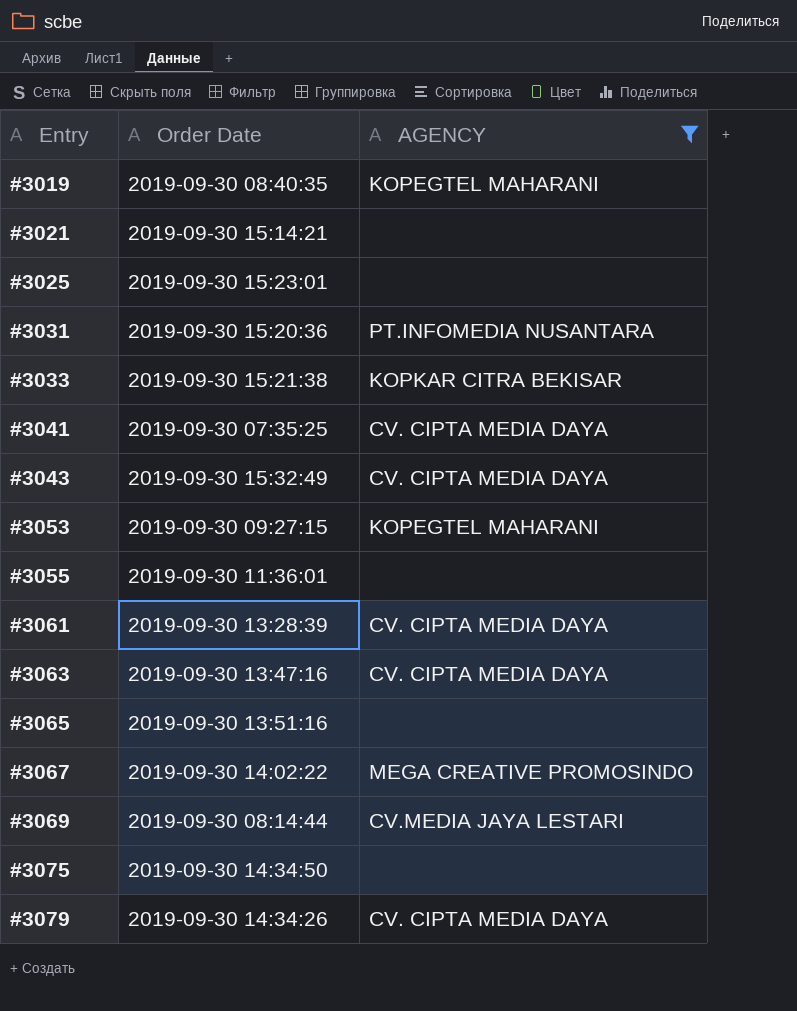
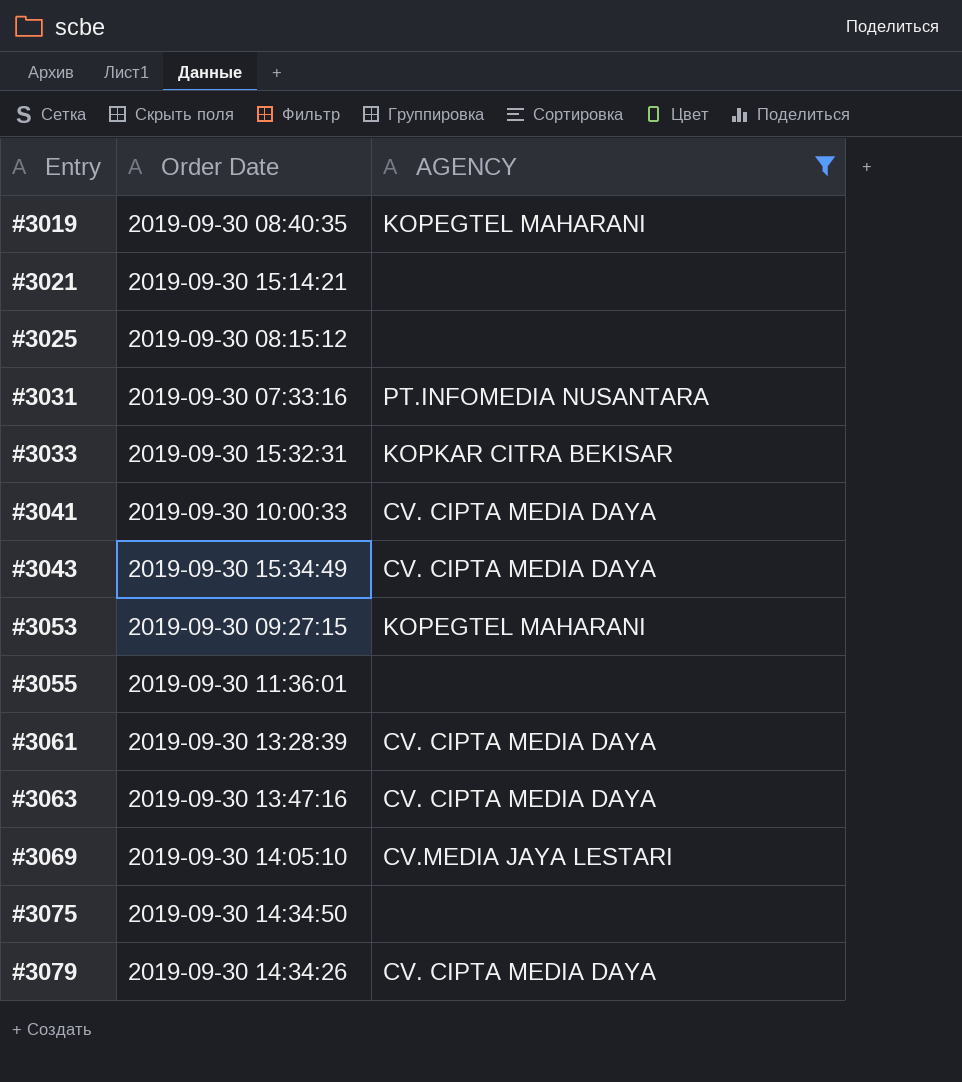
row #3065: 2019-09-30 13:51:16 | none -> none
row #3067: 2019-09-30 14:02:22 | MEGA CREATIVE PROMOSINDO -> none
#3025 | Order Date: 2019-09-30 15:23:01 -> 2019-09-30 08:15:12
#3031 | Order Date: 2019-09-30 15:20:36 -> 2019-09-30 07:33:16
#3033 | Order Date: 2019-09-30 15:21:38 -> 2019-09-30 15:32:31
#3041 | Order Date: 2019-09-30 07:35:25 -> 2019-09-30 10:00:33
#3043 | Order Date: 2019-09-30 15:32:49 -> 2019-09-30 15:34:49
#3069 | Order Date: 2019-09-30 08:14:44 -> 2019-09-30 14:05:10

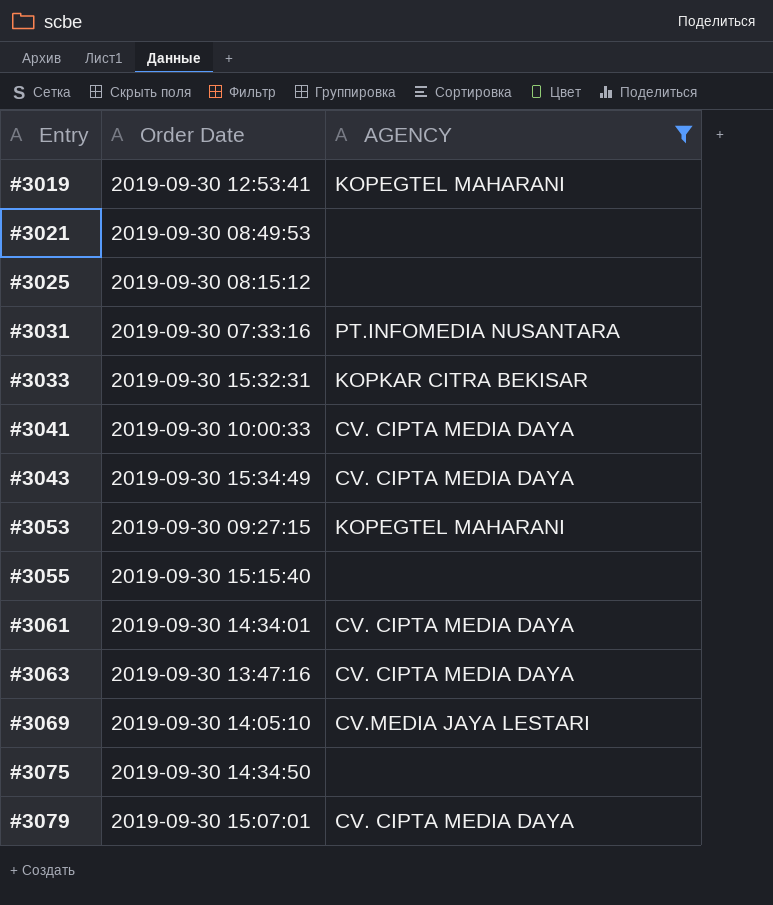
#3019 | Order Date: 2019-09-30 08:40:35 -> 2019-09-30 12:53:41
#3021 | Order Date: 2019-09-30 15:14:21 -> 2019-09-30 08:49:53
#3055 | Order Date: 2019-09-30 11:36:01 -> 2019-09-30 15:15:40
#3061 | Order Date: 2019-09-30 13:28:39 -> 2019-09-30 14:34:01
#3079 | Order Date: 2019-09-30 14:34:26 -> 2019-09-30 15:07:01

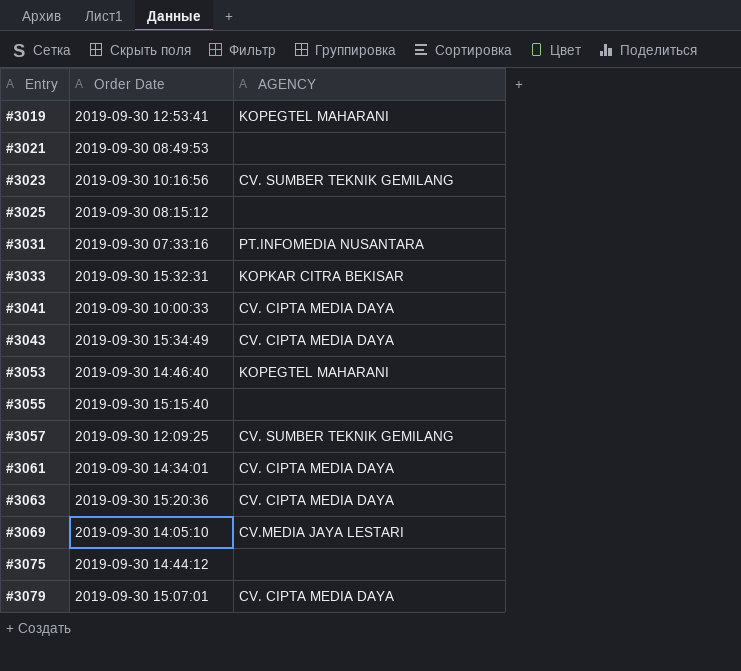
filter: AGENCY != CV. SUMBER TEKNIK GEMILANG -> none
#3053 | Order Date: 2019-09-30 09:27:15 -> 2019-09-30 14:46:40
#3063 | Order Date: 2019-09-30 13:47:16 -> 2019-09-30 15:20:36
#3075 | Order Date: 2019-09-30 14:34:50 -> 2019-09-30 14:44:12

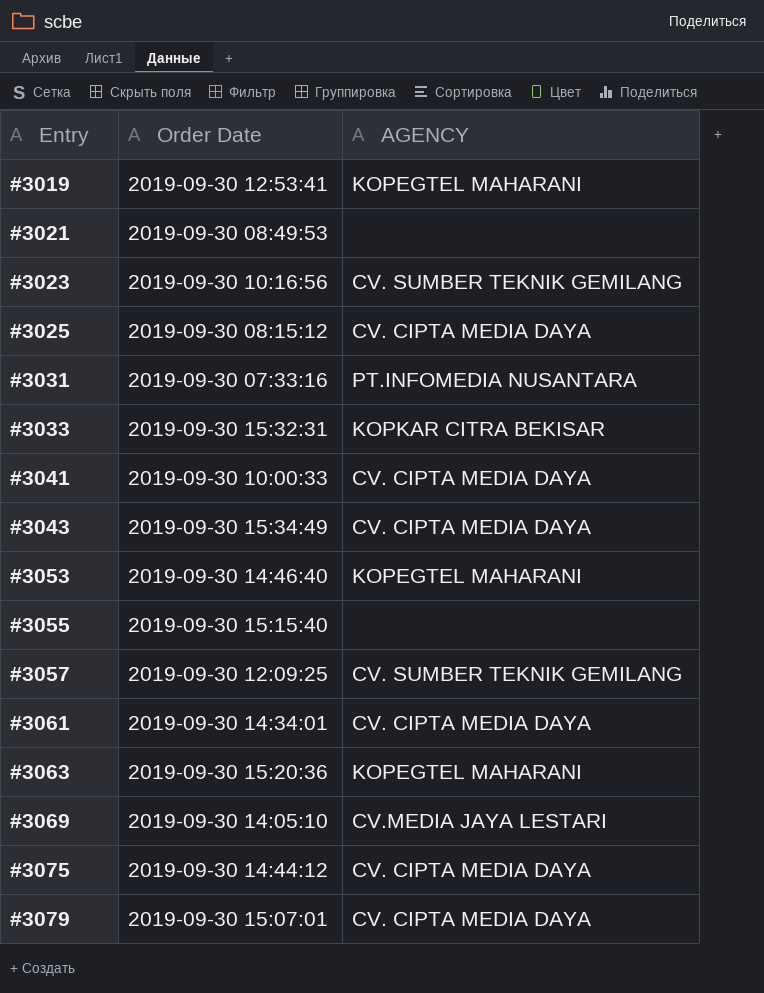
#3025 | AGENCY: none -> CV. CIPTA MEDIA DAYA
#3063 | AGENCY: CV. CIPTA MEDIA DAYA -> KOPEGTEL MAHARANI
#3075 | AGENCY: none -> CV. CIPTA MEDIA DAYA

